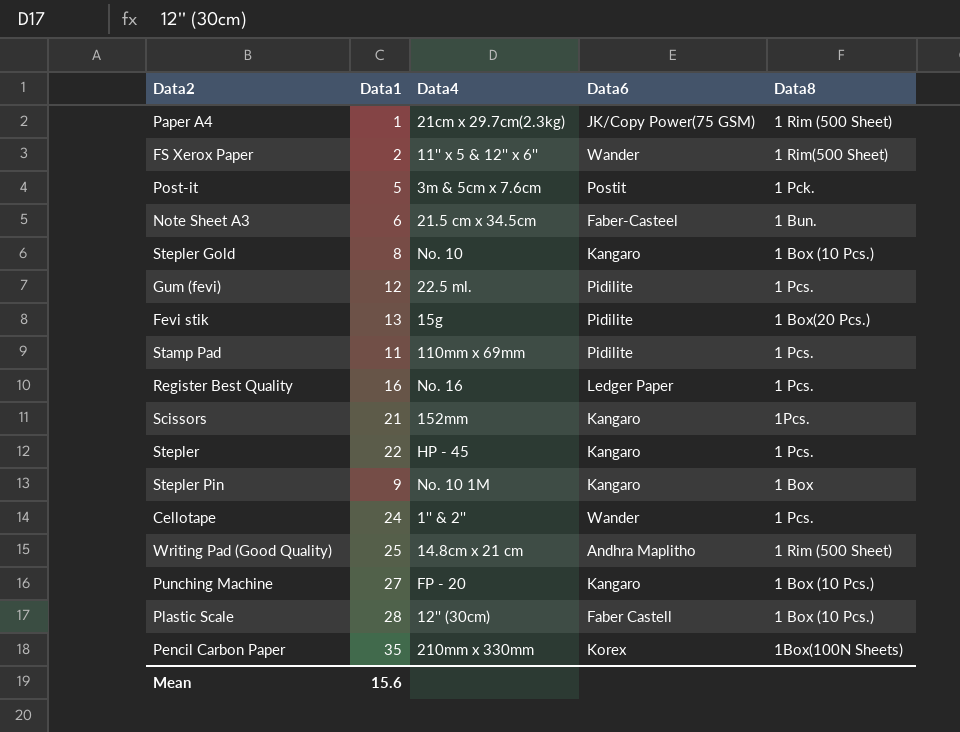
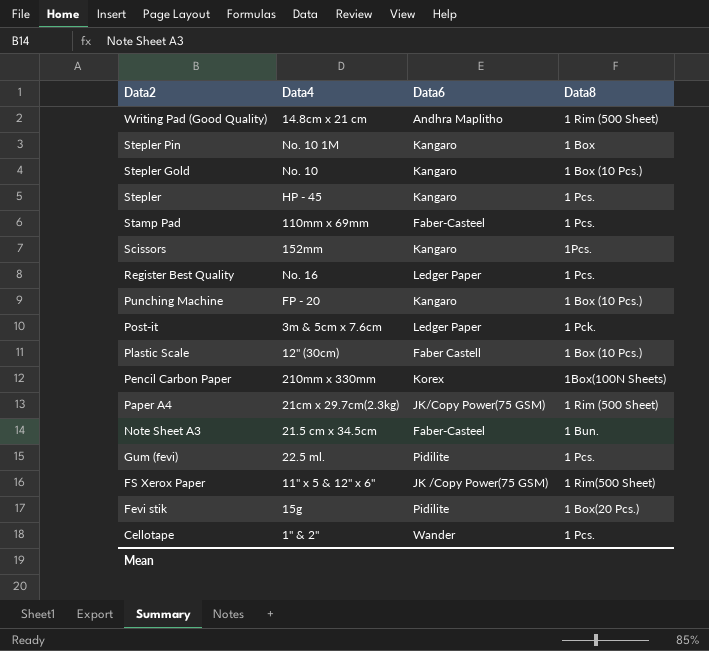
row order: none -> Data2 descending
column Data1 | position: 2 -> none
Stamp Pad | Data6: Pidilite -> Faber-Casteel
Post-it | Data6: Postit -> Ledger Paper
FS Xerox Paper | Data6: Wander -> JK /Copy Power(75 GSM)

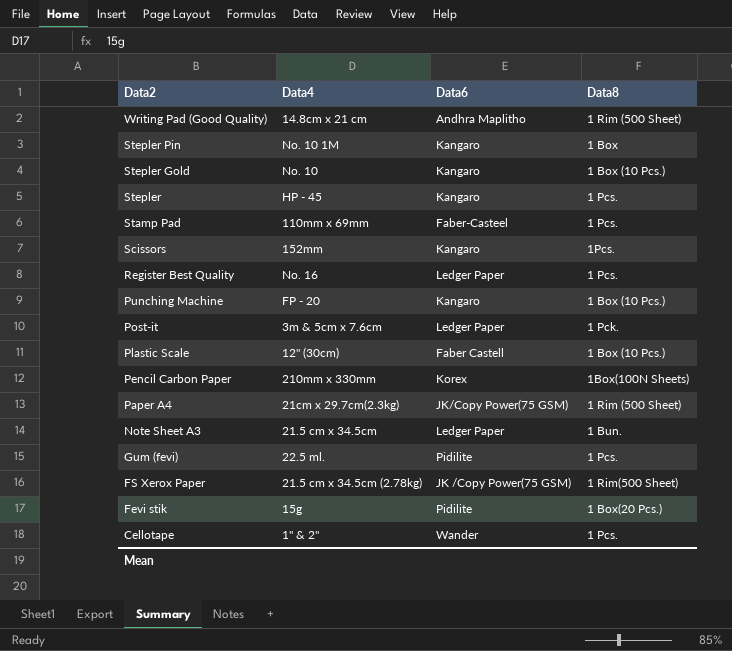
Note Sheet A3 | Data6: Faber-Casteel -> Ledger Paper
FS Xerox Paper | Data4: 11'' x 5 & 12'' x 6'' -> 21.5 cm x 34.5cm (2.78kg)

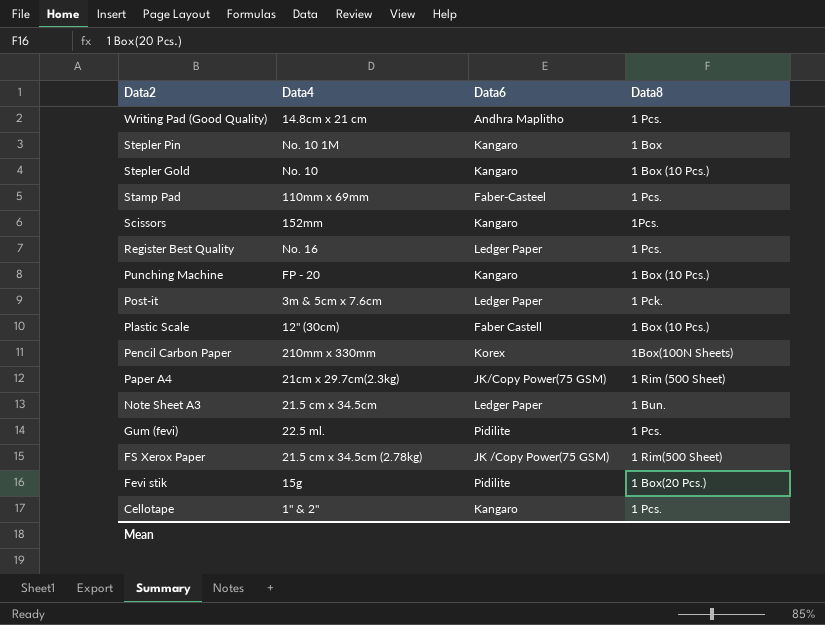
row Stepler: HP - 45 | Kangaro | 1 Pcs. -> none
Writing Pad (Good Quality) | Data8: 1 Rim (500 Sheet) -> 1 Pcs.
Cellotape | Data6: Wander -> Kangaro

